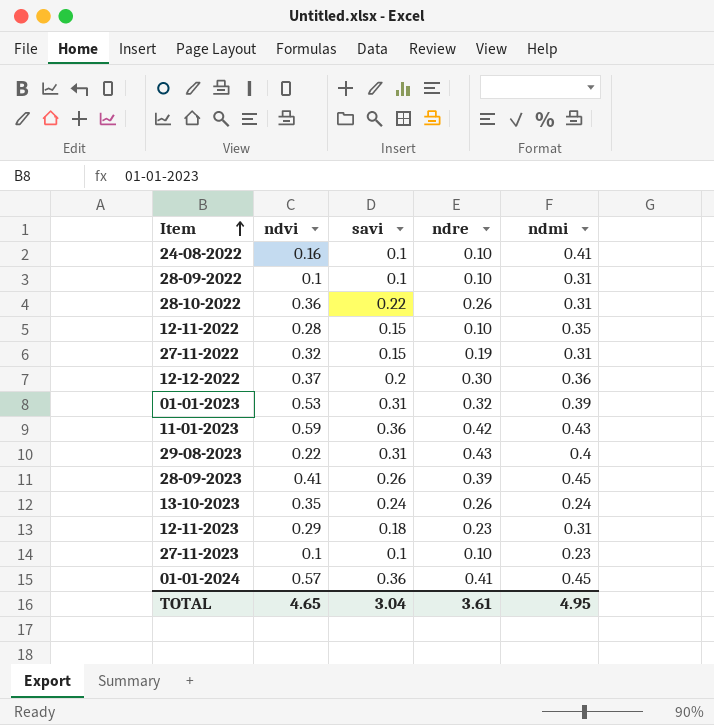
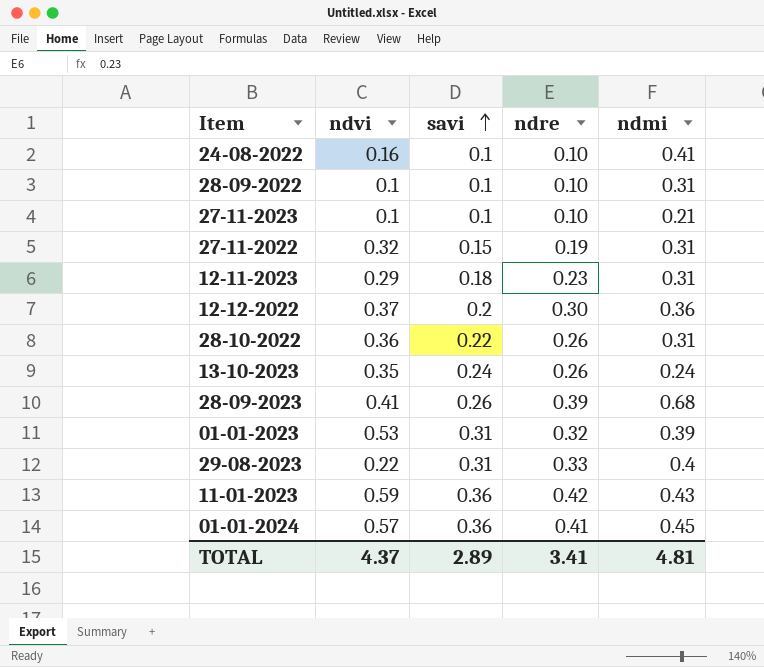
row order: Item ascending -> savi ascending
row 12-11-2022: 0.28 | 0.15 | 0.10 | 0.35 -> none
27-11-2023 | ndmi: 0.23 -> 0.21
28-09-2023 | ndmi: 0.45 -> 0.68
29-08-2023 | ndre: 0.43 -> 0.33
TOTAL | ndvi: 4.65 -> 4.37
TOTAL | savi: 3.04 -> 2.89
TOTAL | ndre: 3.61 -> 3.41
TOTAL | ndmi: 4.95 -> 4.81

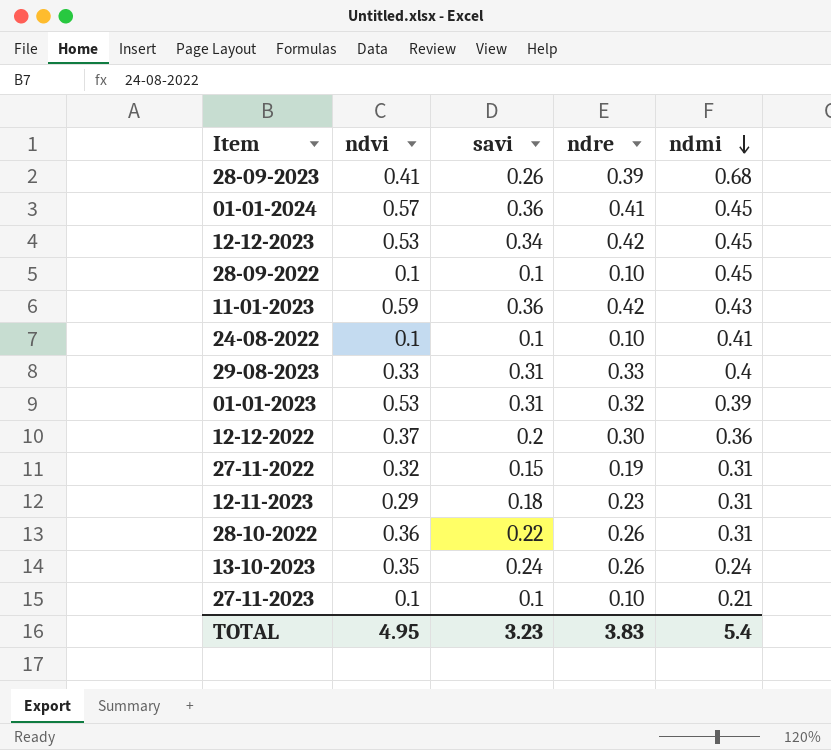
row order: savi ascending -> ndmi descending
row 12-12-2023: none -> 0.53 | 0.34 | 0.42 | 0.45
28-09-2022 | ndmi: 0.31 -> 0.45
24-08-2022 | ndvi: 0.16 -> 0.1
29-08-2023 | ndvi: 0.22 -> 0.33
TOTAL | ndvi: 4.37 -> 4.95
TOTAL | savi: 2.89 -> 3.23
TOTAL | ndre: 3.41 -> 3.83
TOTAL | ndmi: 4.81 -> 5.4

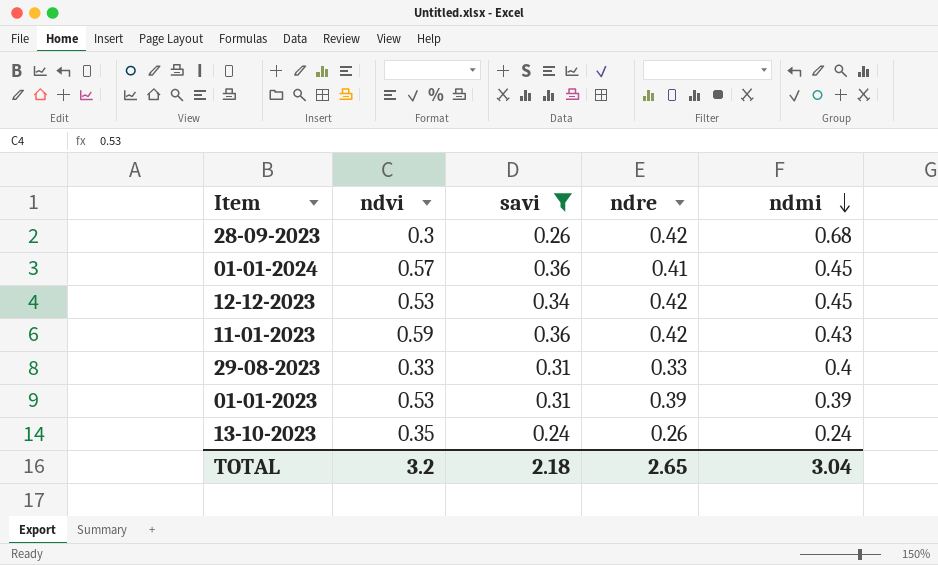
filter: none -> savi >= 0.24
28-09-2023 | ndvi: 0.41 -> 0.3
28-09-2023 | ndre: 0.39 -> 0.42
01-01-2023 | ndre: 0.32 -> 0.39
TOTAL | ndvi: 4.95 -> 3.2
TOTAL | savi: 3.23 -> 2.18
TOTAL | ndre: 3.83 -> 2.65
TOTAL | ndmi: 5.4 -> 3.04

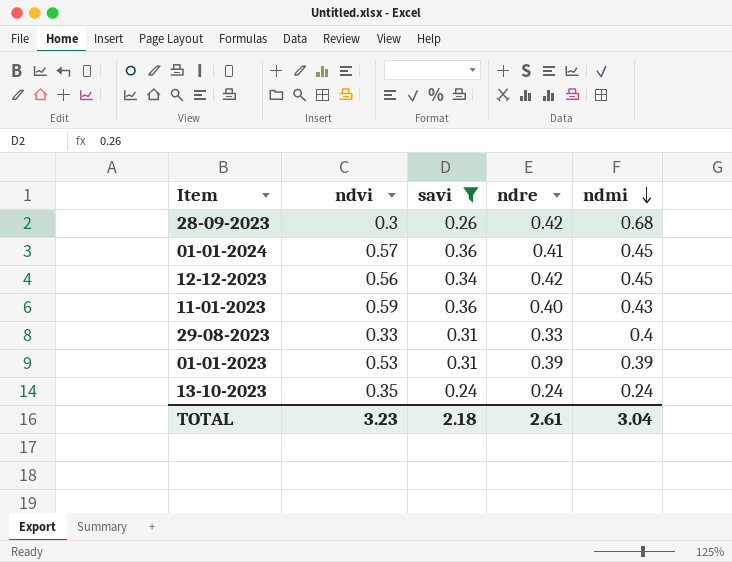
12-12-2023 | ndvi: 0.53 -> 0.56
11-01-2023 | ndre: 0.42 -> 0.40
13-10-2023 | ndre: 0.26 -> 0.24
TOTAL | ndvi: 3.2 -> 3.23
TOTAL | ndre: 2.65 -> 2.61

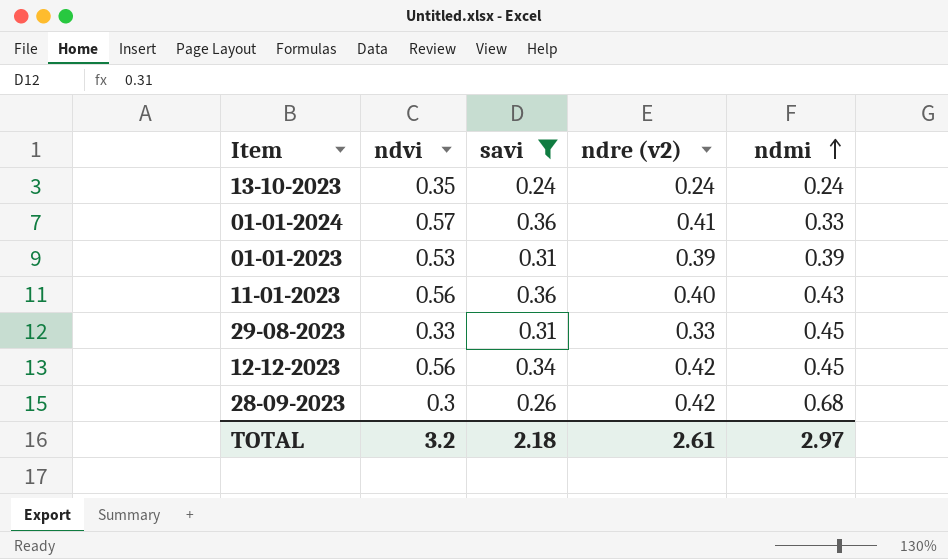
row order: ndmi descending -> ndmi ascending
column name: ndre -> ndre (v2)
01-01-2024 | ndmi: 0.45 -> 0.33
11-01-2023 | ndvi: 0.59 -> 0.56
29-08-2023 | ndmi: 0.4 -> 0.45
TOTAL | ndvi: 3.23 -> 3.2
TOTAL | ndmi: 3.04 -> 2.97

